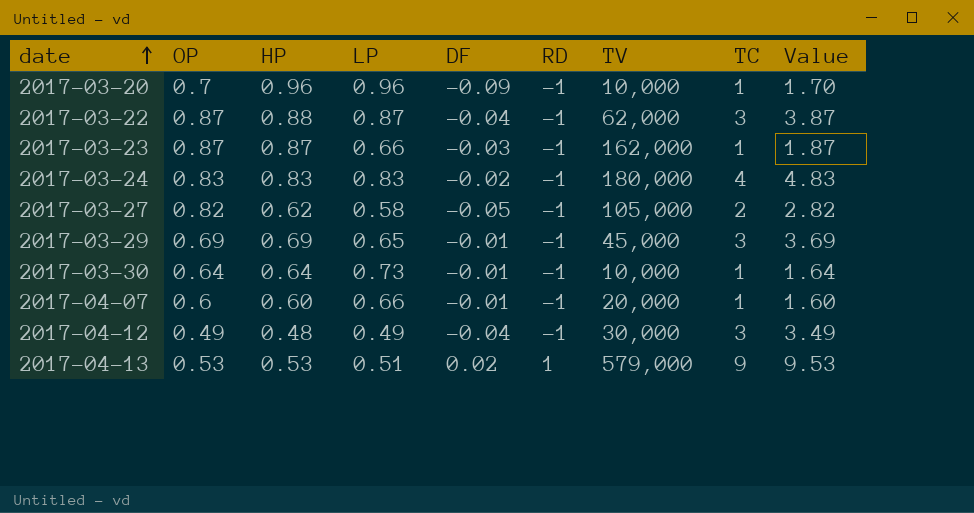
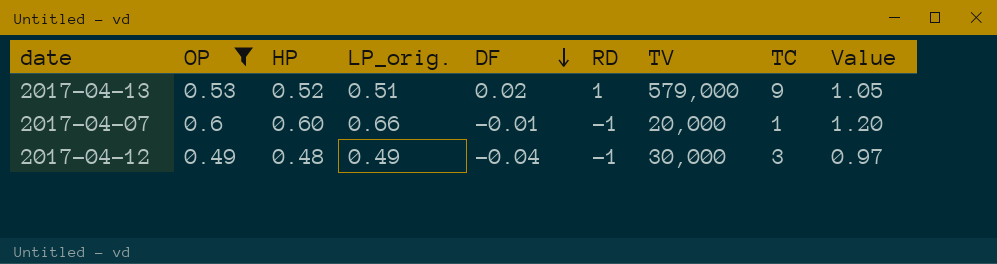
filter: none -> OP <= 0.6
row order: date ascending -> DF descending
column name: LP -> LP_orig.
column Value | formula: [OP] + [TC] -> [OP] + [HP]
2017-04-13 | HP: 0.53 -> 0.52

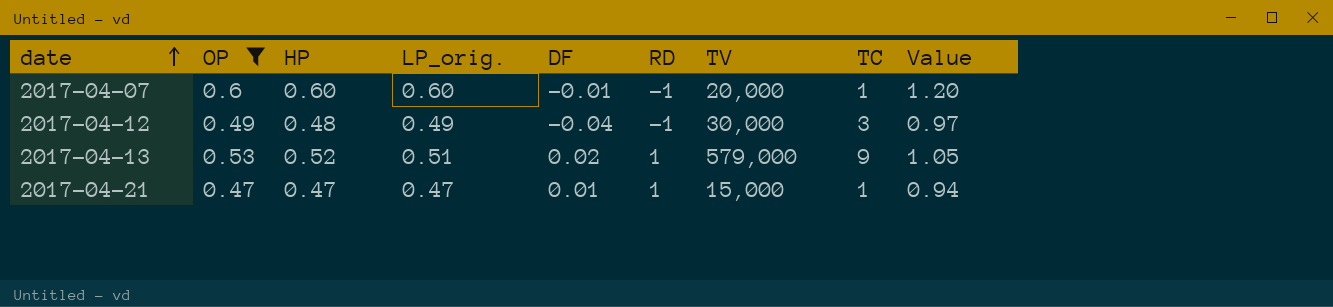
row order: DF descending -> date ascending
2017-04-07 | LP_orig.: 0.66 -> 0.60
row 2017-04-21: none -> 0.47 | 0.47 | 0.47 | 0.01 | 1 | 15,000 | 1 | 0.94

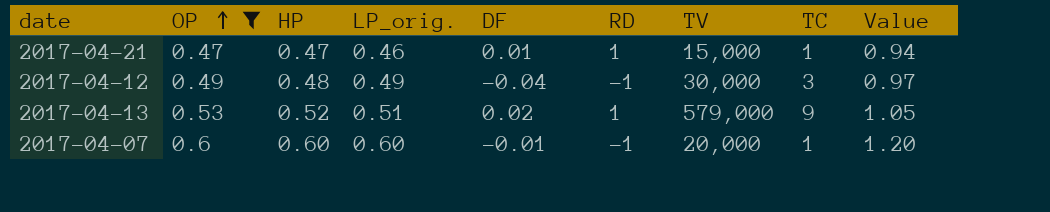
row order: date ascending -> OP ascending
2017-04-21 | LP_orig.: 0.47 -> 0.46

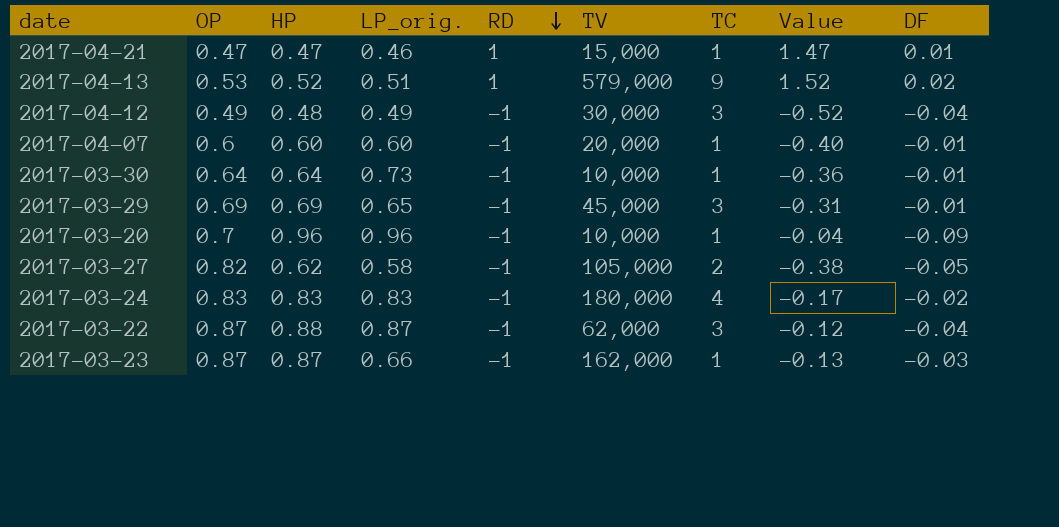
filter: OP <= 0.6 -> none
row order: OP ascending -> RD descending
column Value | formula: [OP] + [HP] -> [HP] + [RD]
column DF | position: 5 -> 9

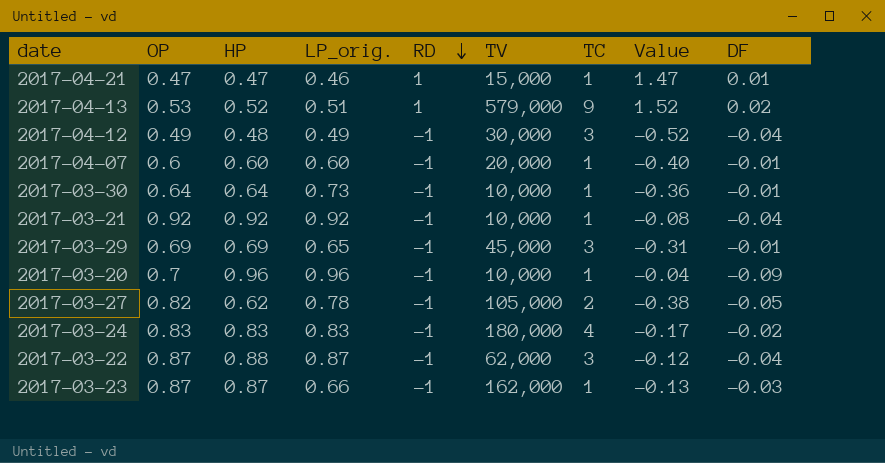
row 2017-03-21: none -> 0.92 | 0.92 | 0.92 | -1 | 10,000 | 1 | -0.08 | -0.04
2017-03-27 | LP_orig.: 0.58 -> 0.78

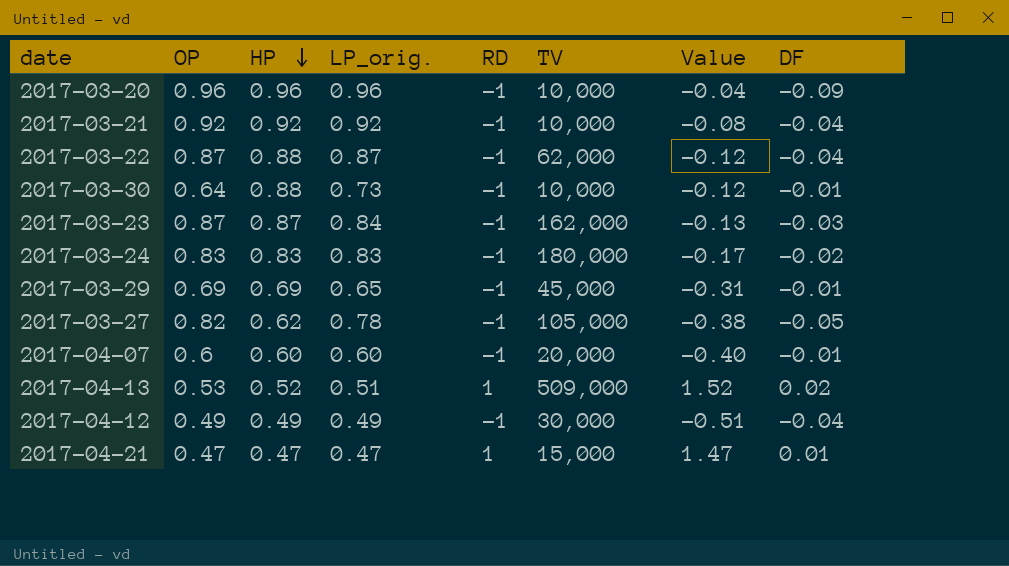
row order: RD descending -> HP descending
column TC | position: 7 -> none
2017-03-20 | OP: 0.7 -> 0.96
2017-03-30 | HP: 0.64 -> 0.88
2017-03-30 | Value: -0.36 -> -0.12
2017-03-23 | LP_orig.: 0.66 -> 0.84
2017-04-13 | TV: 579,000 -> 509,000
2017-04-12 | HP: 0.48 -> 0.49
2017-04-12 | Value: -0.52 -> -0.51
2017-04-21 | LP_orig.: 0.46 -> 0.47

